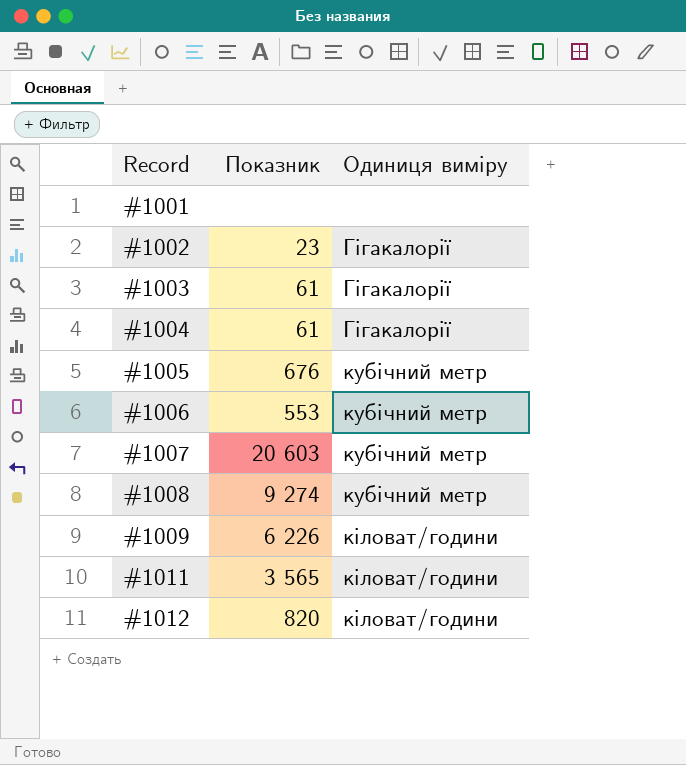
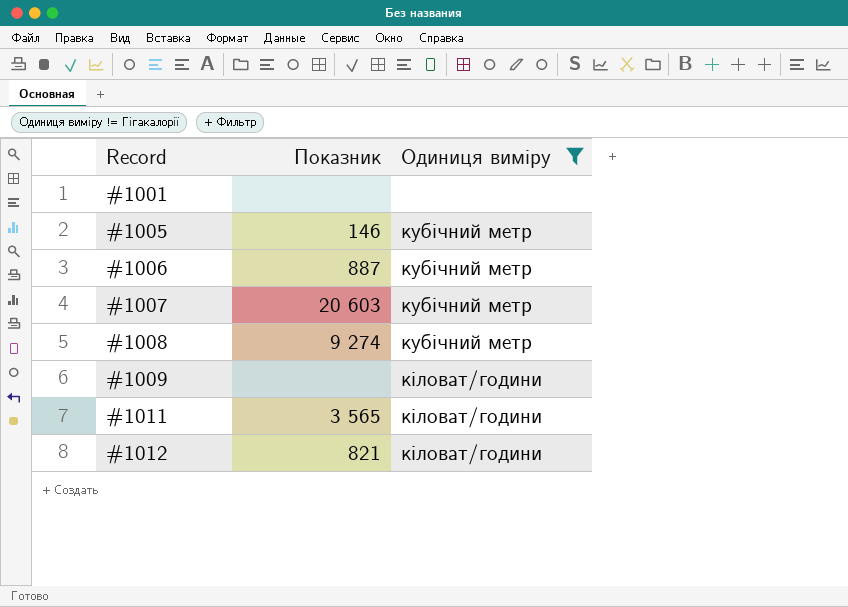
filter: none -> Одиниця виміру != Гігакалорії
#1005 | Показник: 676 -> 146
#1006 | Показник: 553 -> 887
#1009 | Показник: 6 226 -> none
#1012 | Показник: 820 -> 821

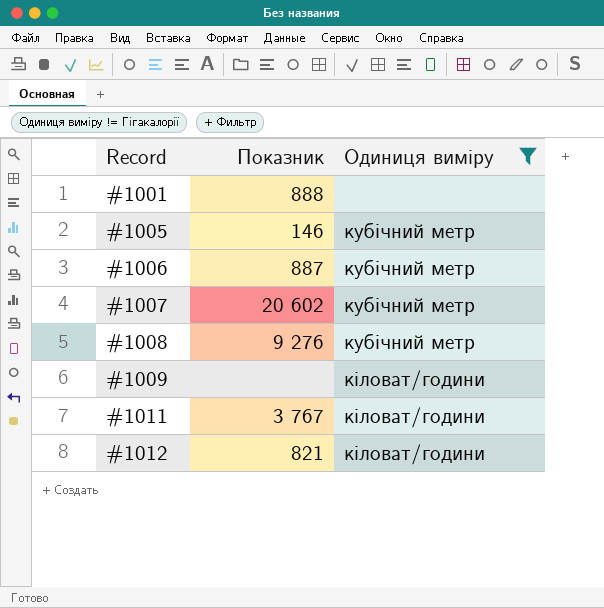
#1001 | Показник: none -> 888
#1007 | Показник: 20 603 -> 20 602
#1008 | Показник: 9 274 -> 9 276
#1011 | Показник: 3 565 -> 3 767

